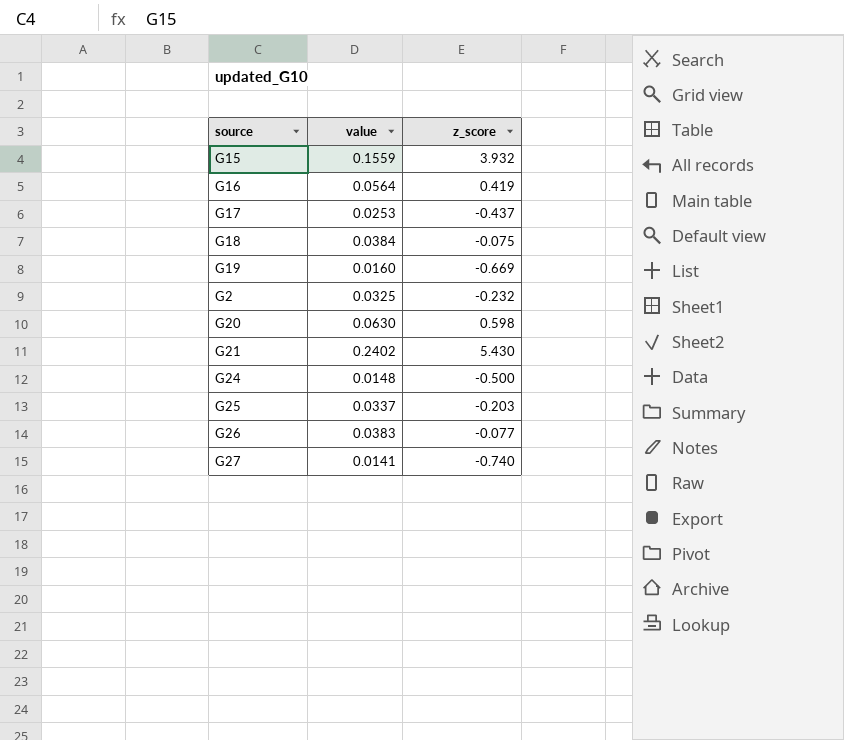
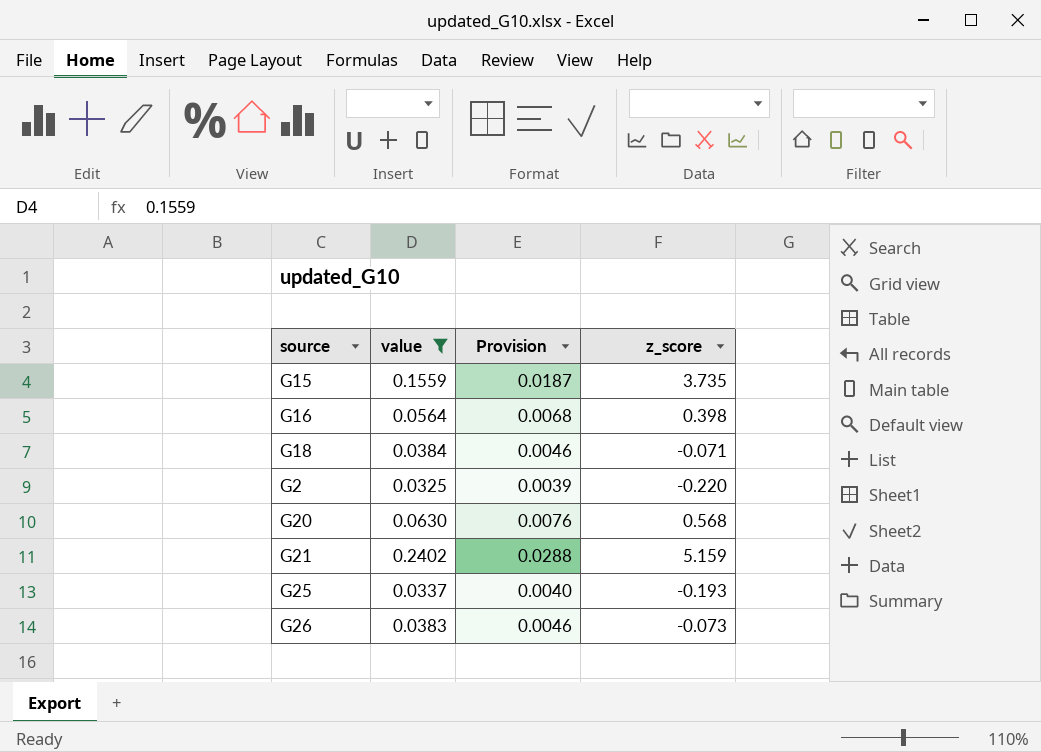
filter: none -> value >= 0.0325
column Provision | formula: none -> [value] * 0.12
G15 | z_score: 3.932 -> 3.735
G16 | z_score: 0.419 -> 0.398
G18 | z_score: -0.075 -> -0.071
G2 | z_score: -0.232 -> -0.220
G20 | z_score: 0.598 -> 0.568
G21 | z_score: 5.430 -> 5.159
G25 | z_score: -0.203 -> -0.193
G26 | z_score: -0.077 -> -0.073

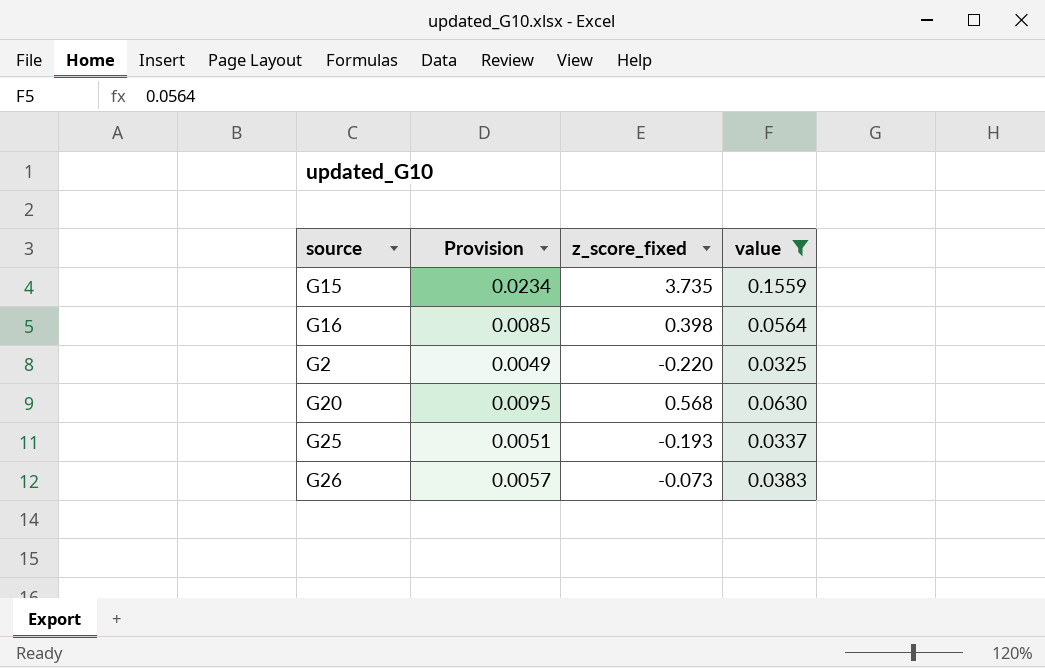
column Provision | formula: [value] * 0.12 -> [value] * 0.15
column name: z_score -> z_score_fixed
column value | position: 2 -> 4
row G18: 0.0384 | 0.0046 | -0.071 -> none
row G21: 0.2402 | 0.0288 | 5.159 -> none

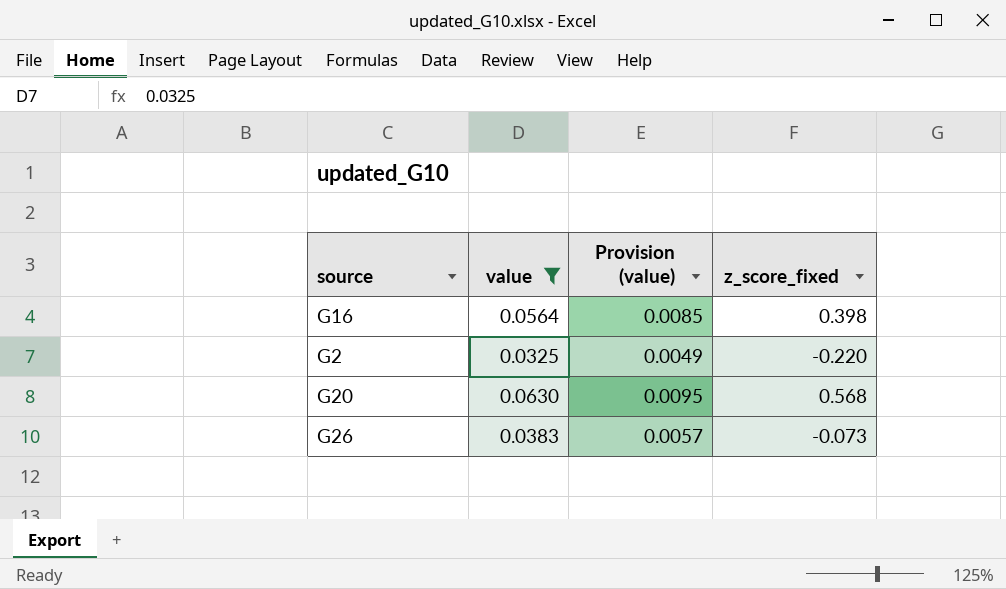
column value | position: 4 -> 2
column name: Provision -> Provision (value)
row G15: 0.0234 | 3.735 | 0.1559 -> none
row G25: 0.0051 | -0.193 | 0.0337 -> none

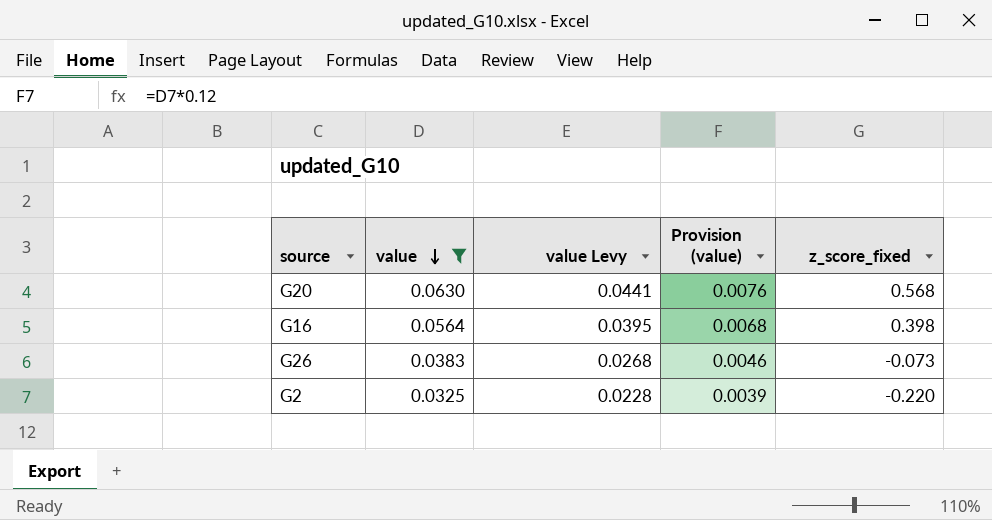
row order: none -> value descending
column value Levy | formula: none -> [value] * 0.7
column Provision (value) | formula: [value] * 0.15 -> [value] * 0.12

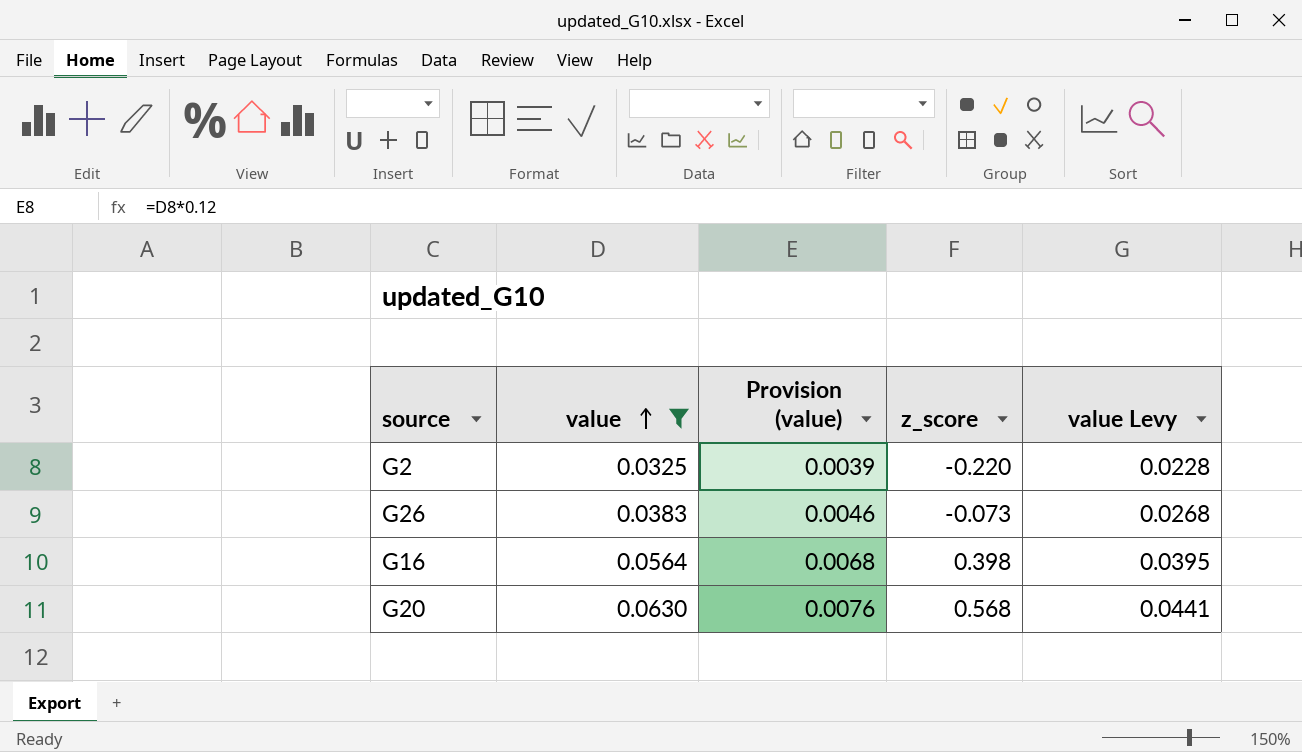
row order: value descending -> value ascending
column name: z_score_fixed -> z_score
column value Levy | position: 3 -> 5

